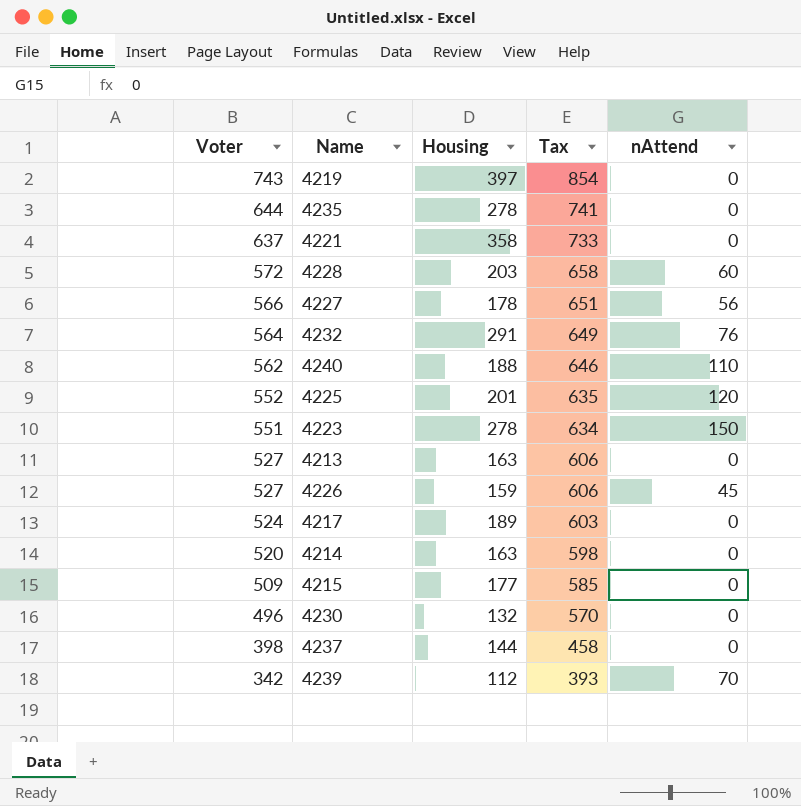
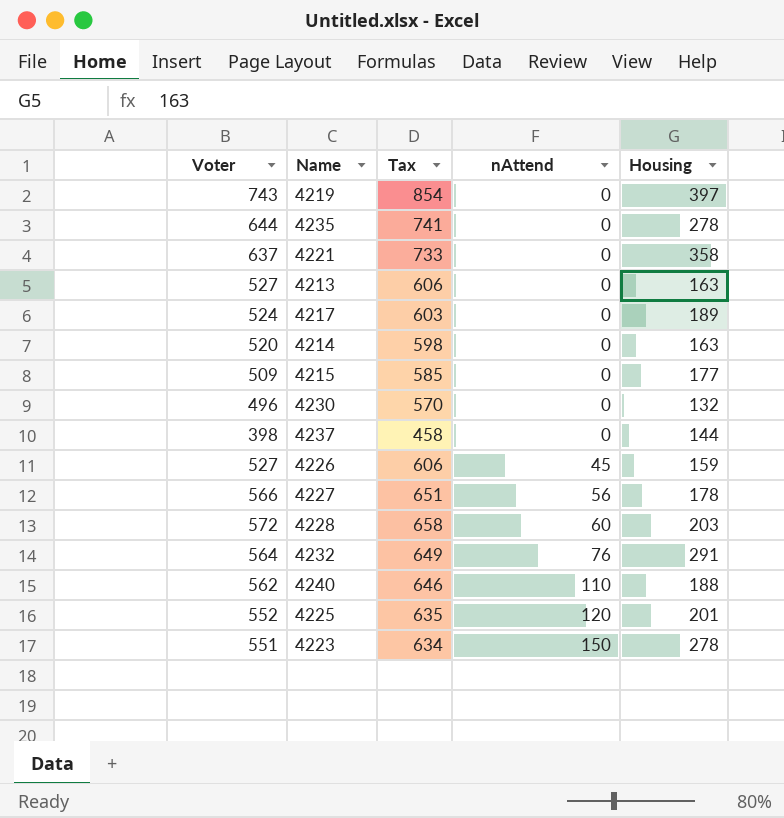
row order: Voter descending -> nAttend ascending
column Housing | position: 3 -> 5
row 4239: 342 | 112 | 393 | 70 -> none

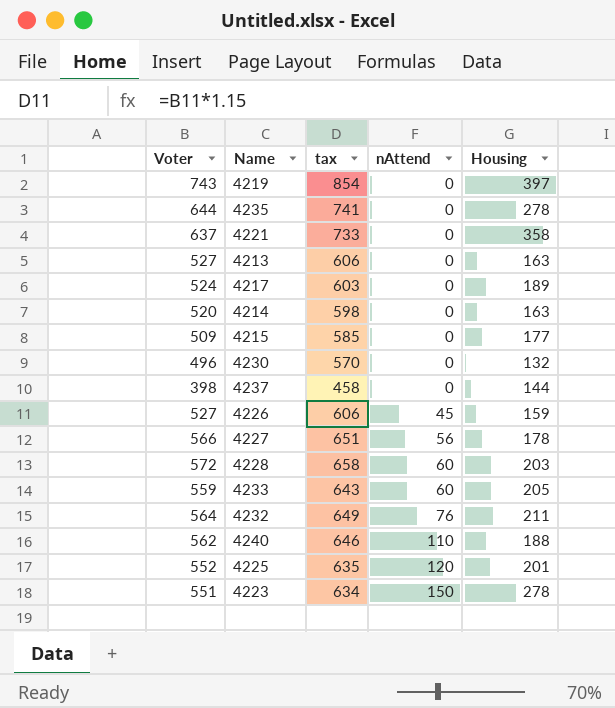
column name: Tax -> tax
row 4233: none -> 559 | 643 | 60 | 205
4232 | Housing: 291 -> 211

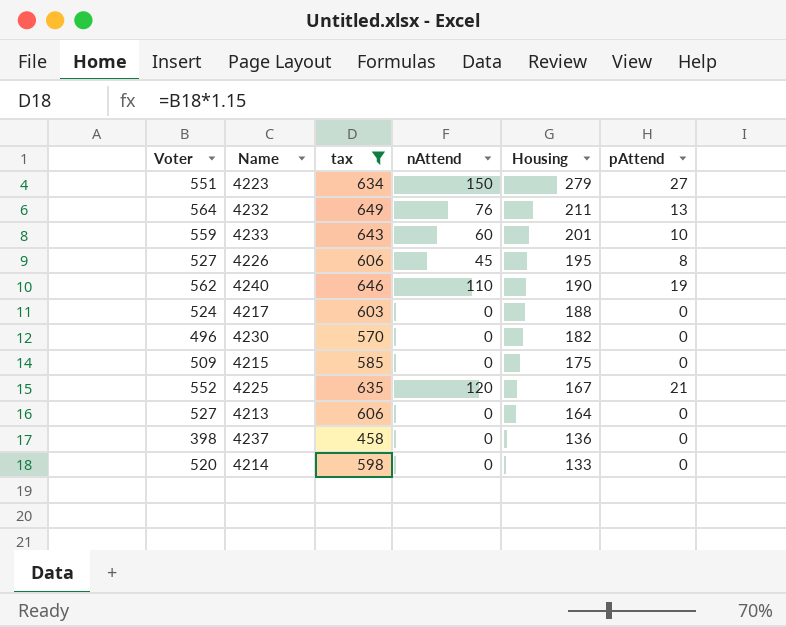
filter: none -> tax <= 649
row order: nAttend ascending -> Housing descending
column pAttend | position: none -> 6
4223 | Housing: 278 -> 279
4233 | Housing: 205 -> 201
4226 | Housing: 159 -> 195
4240 | Housing: 188 -> 190
4217 | Housing: 189 -> 188
4230 | Housing: 132 -> 182
4215 | Housing: 177 -> 175
4225 | Housing: 201 -> 167
4213 | Housing: 163 -> 164
4237 | Housing: 144 -> 136
4214 | Housing: 163 -> 133

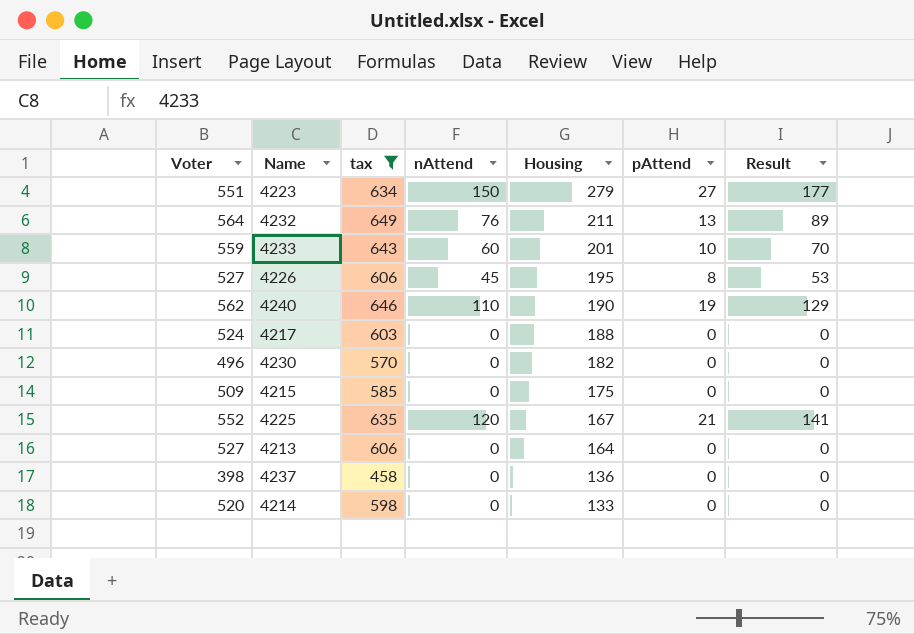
column Result | formula: none -> [nAttend] + [pAttend]

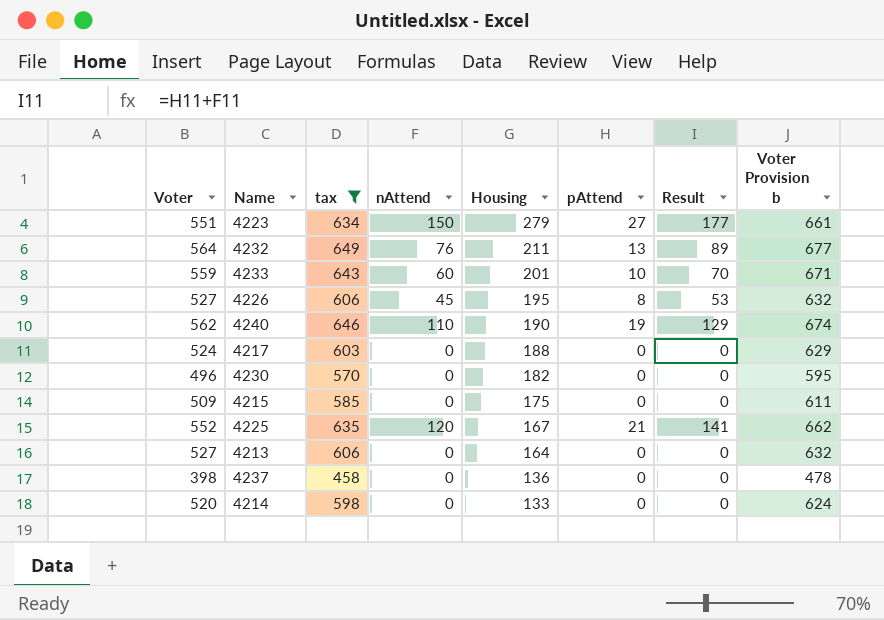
column Voter Provision b | formula: none -> [Voter] * 1.2

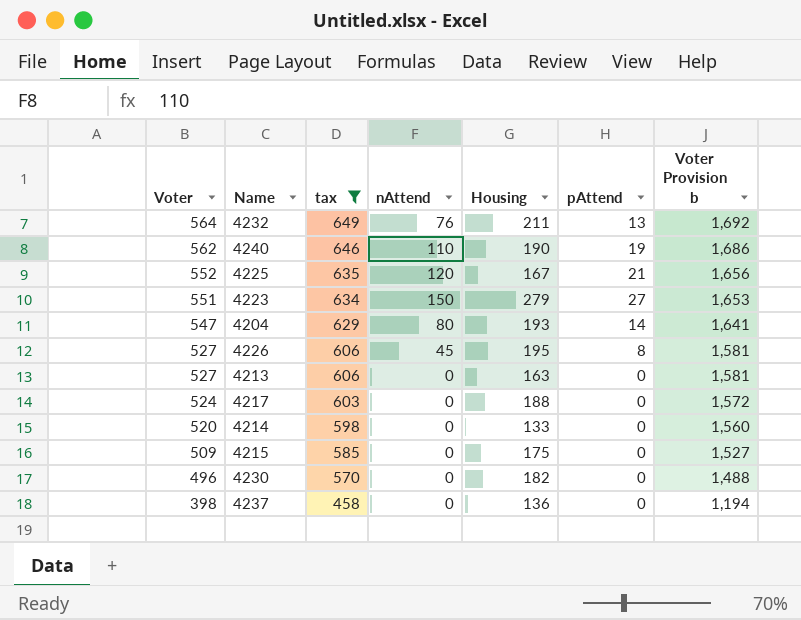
row order: Housing descending -> Voter descending
column Result | formula: [nAttend] + [pAttend] -> none
column Voter Provision b | formula: [Voter] * 1.2 -> [Voter] * 3
row 4233: 559 | 643 | 60 | 201 | 10 | 70 | 671 -> none
row 4204: none -> 547 | 629 | 80 | 193 | 14 | 1,641
4213 | Housing: 164 -> 163

